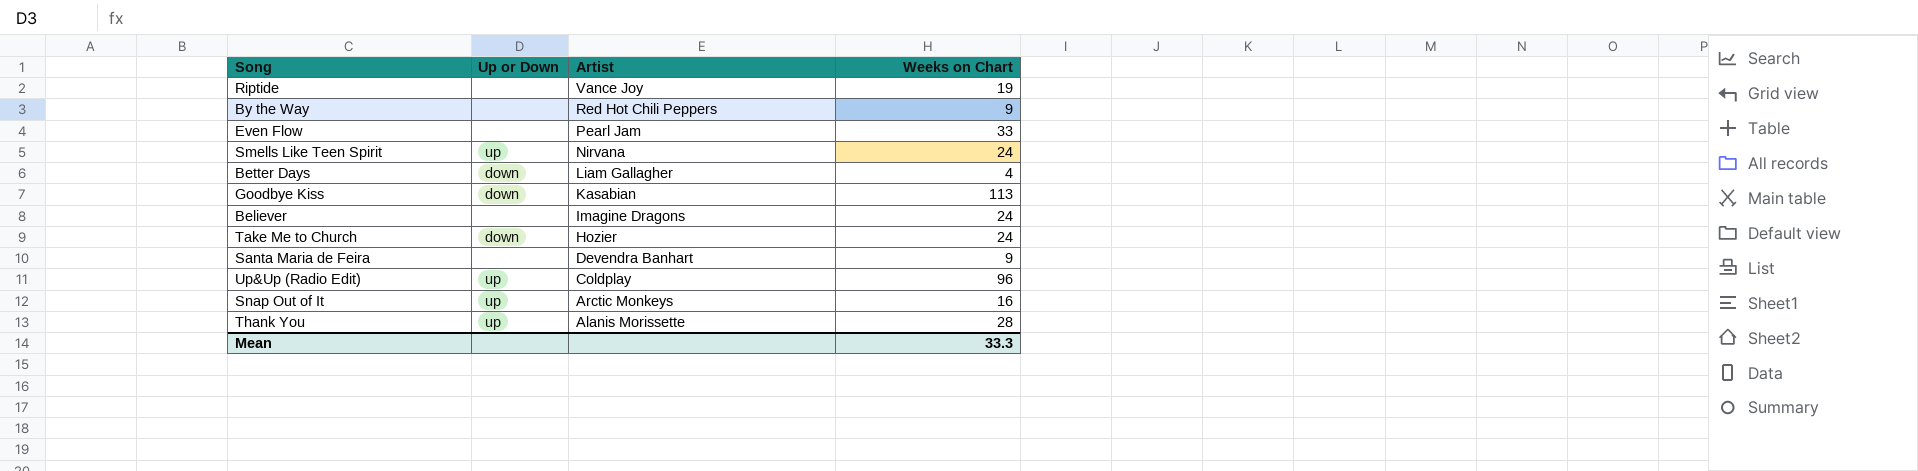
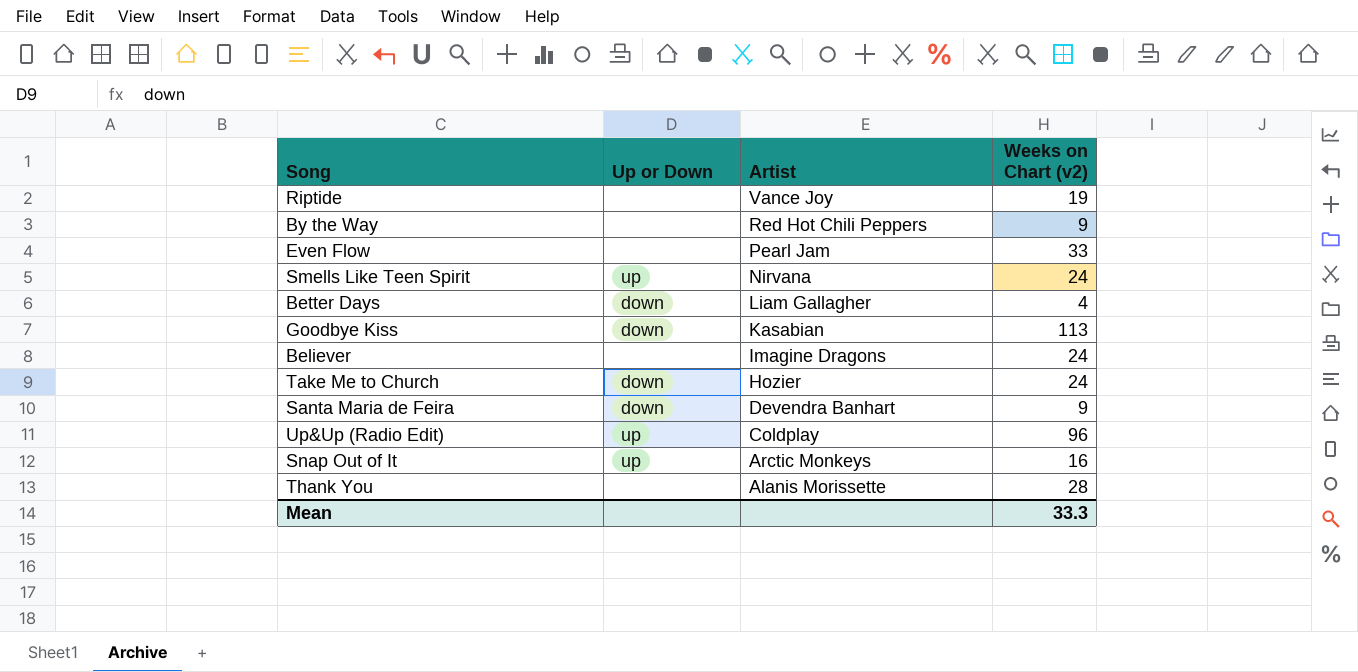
column name: Weeks on Chart -> Weeks on Chart (v2)
Santa Maria de Feira | Up or Down: none -> down
Thank You | Up or Down: up -> none

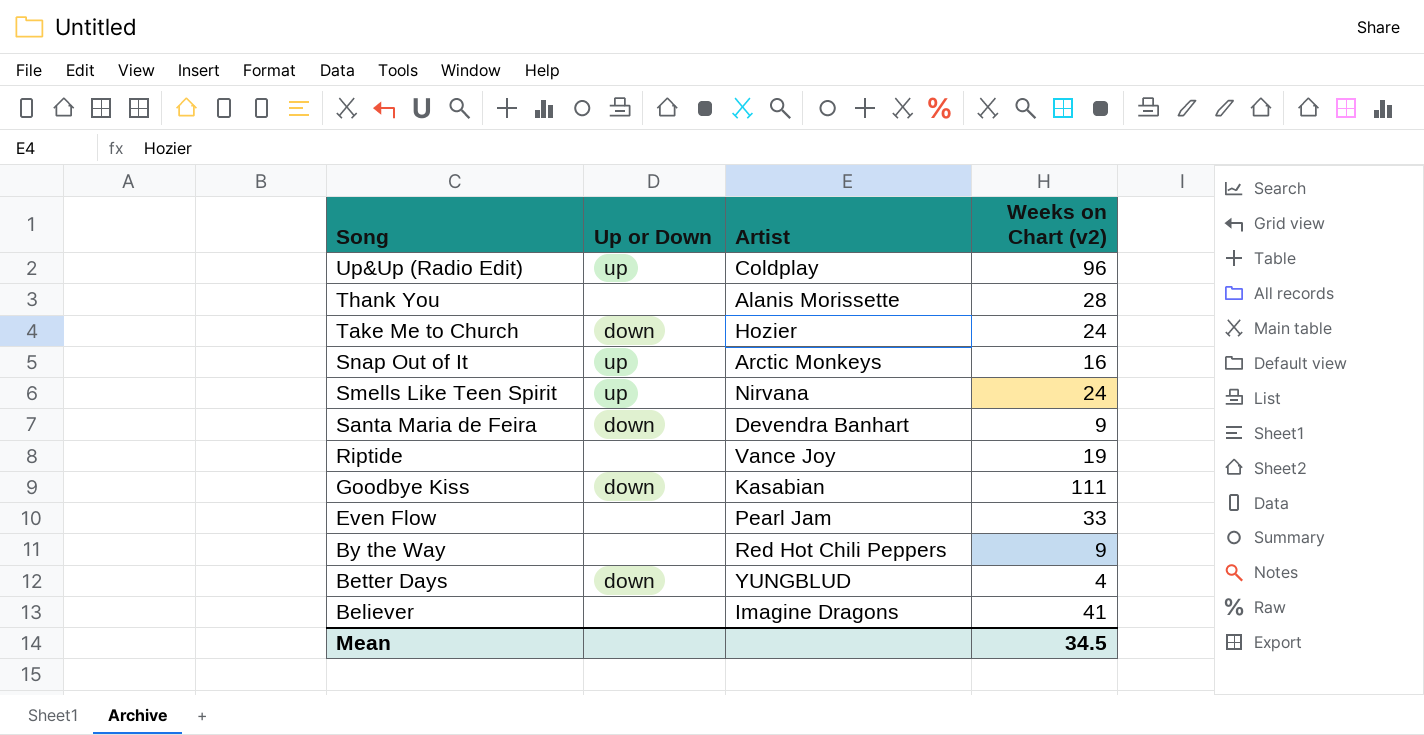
row order: Artist descending -> Song descending
Goodbye Kiss | Weeks on Chart (v2): 113 -> 111
Better Days | Artist: Liam Gallagher -> YUNGBLUD
Believer | Weeks on Chart (v2): 24 -> 41
Mean | Weeks on Chart (v2): 33.3 -> 34.5

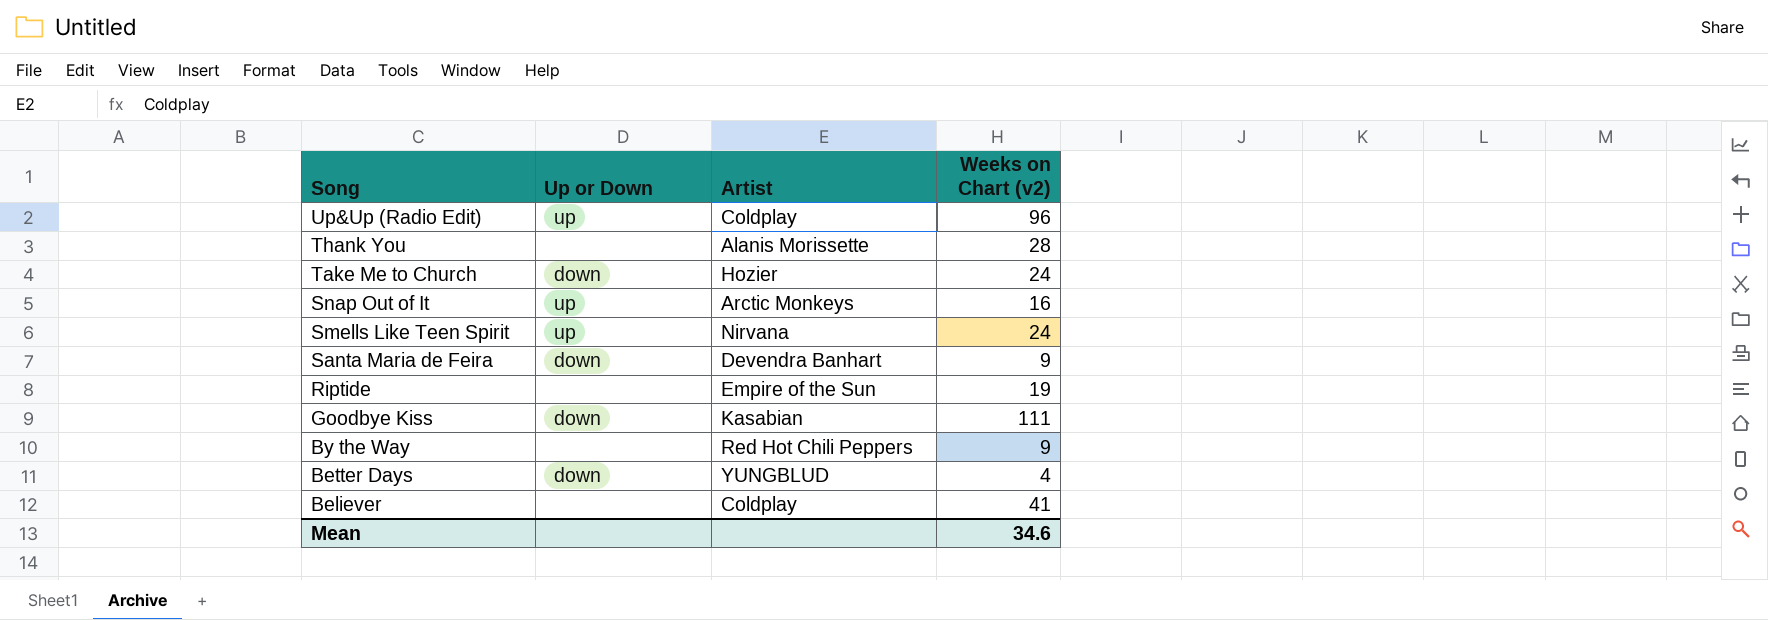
row Even Flow: none | Pearl Jam | 33 -> none
Riptide | Artist: Vance Joy -> Empire of the Sun
Believer | Artist: Imagine Dragons -> Coldplay
Mean | Weeks on Chart (v2): 34.5 -> 34.6

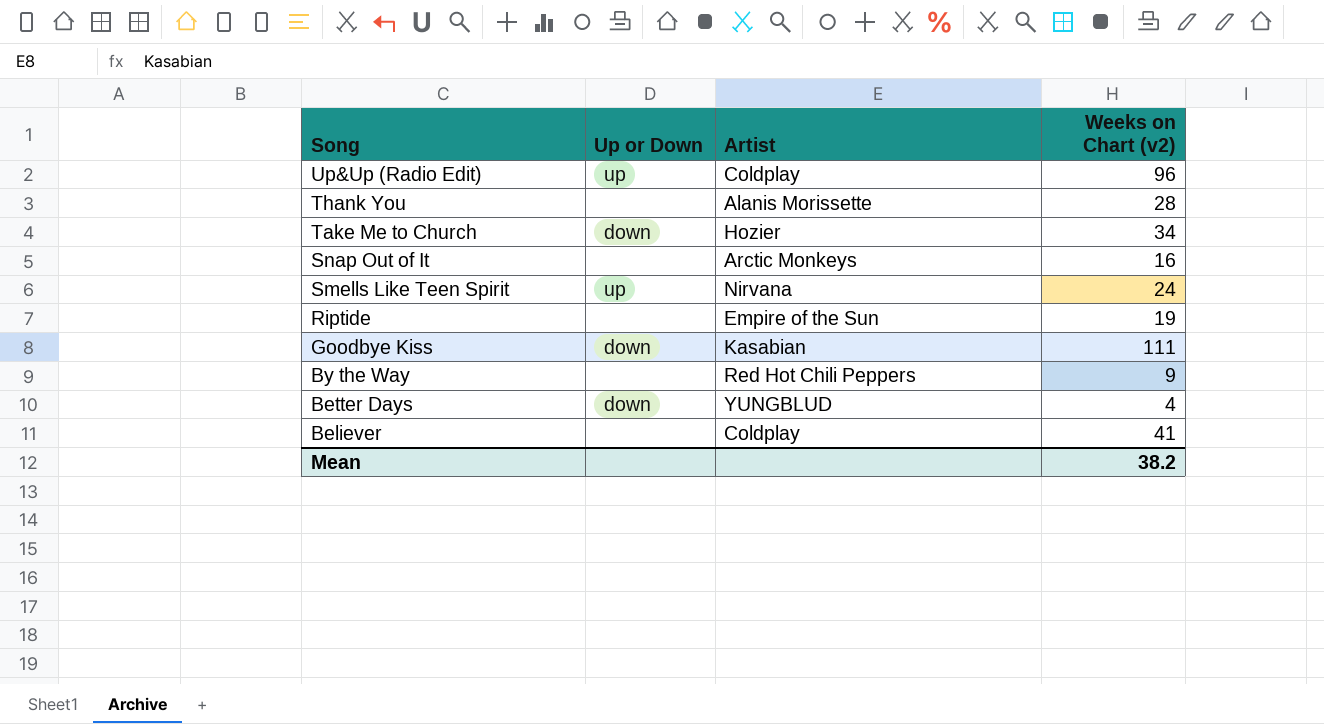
row Santa Maria de Feira: down | Devendra Banhart | 9 -> none
Take Me to Church | Weeks on Chart (v2): 24 -> 34
Snap Out of It | Up or Down: up -> none
Mean | Weeks on Chart (v2): 34.6 -> 38.2

